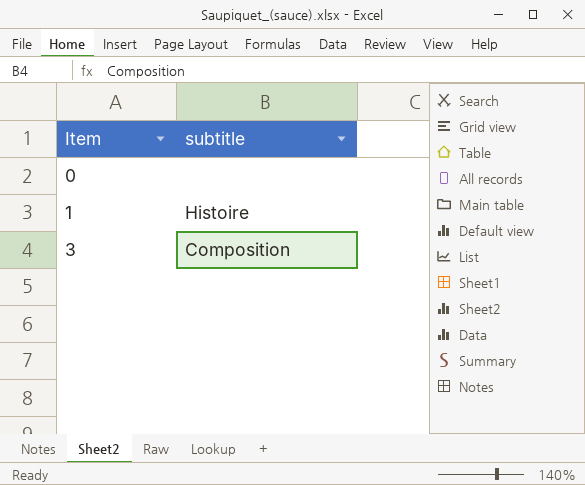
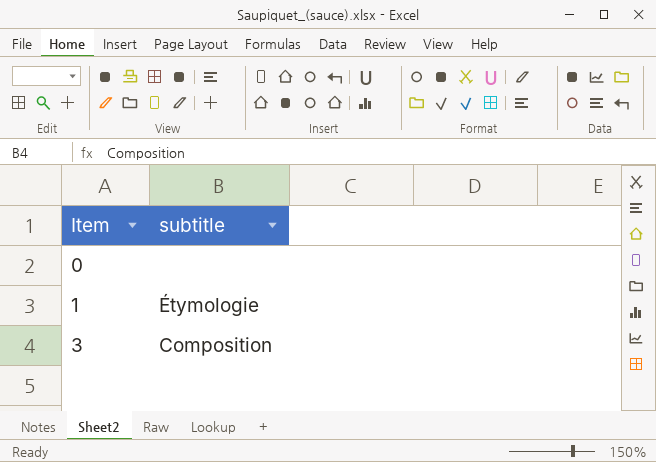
1 | subtitle: Histoire -> Étymologie

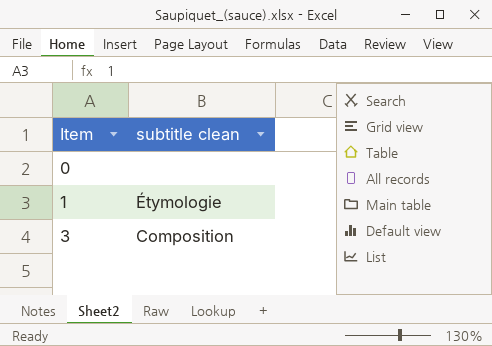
column name: subtitle -> subtitle clean

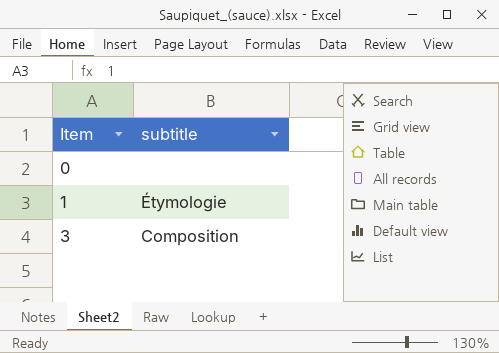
column name: subtitle clean -> subtitle

